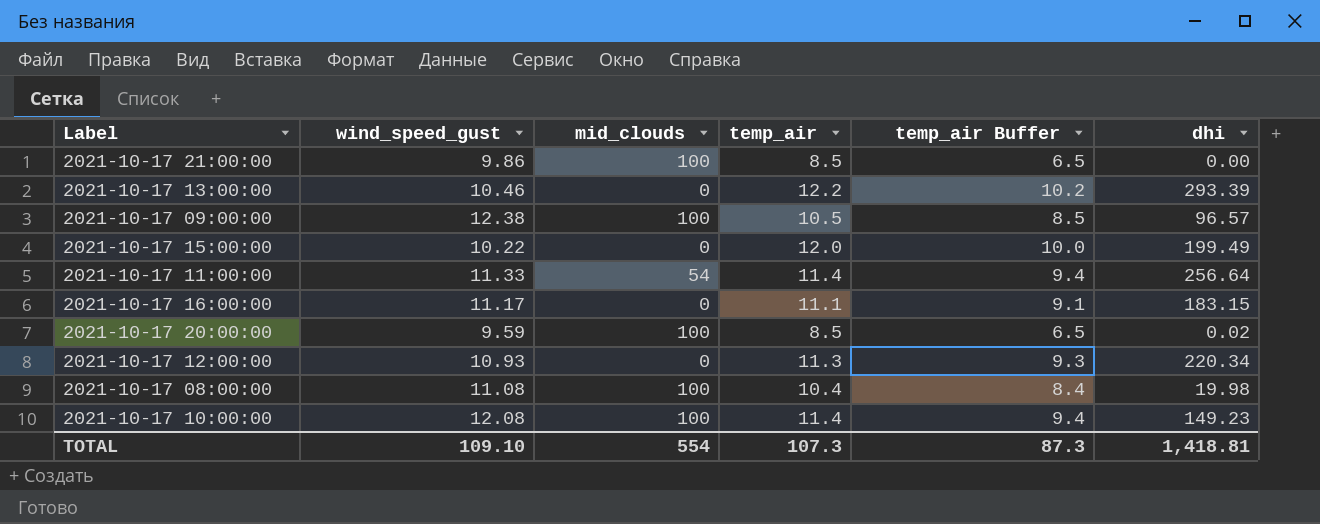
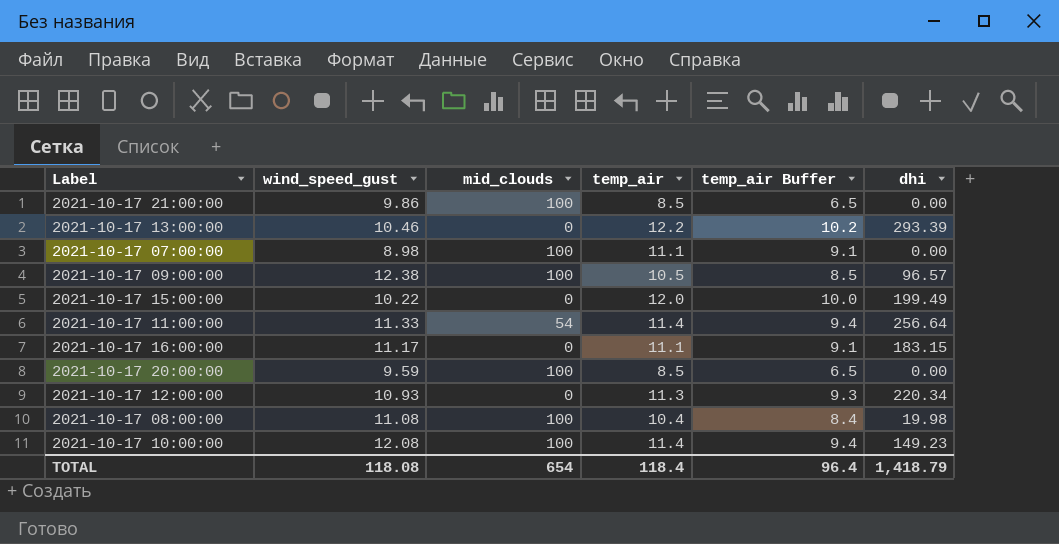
row 2021-10-17 07:00:00: none -> 8.98 | 100 | 11.1 | 9.1 | 0.00
2021-10-17 20:00:00 | dhi: 0.02 -> 0.00
TOTAL | wind_speed_gust: 109.10 -> 118.08
TOTAL | mid_clouds: 554 -> 654
TOTAL | temp_air: 107.3 -> 118.4
TOTAL | temp_air Buffer: 87.3 -> 96.4
TOTAL | dhi: 1,418.81 -> 1,418.79

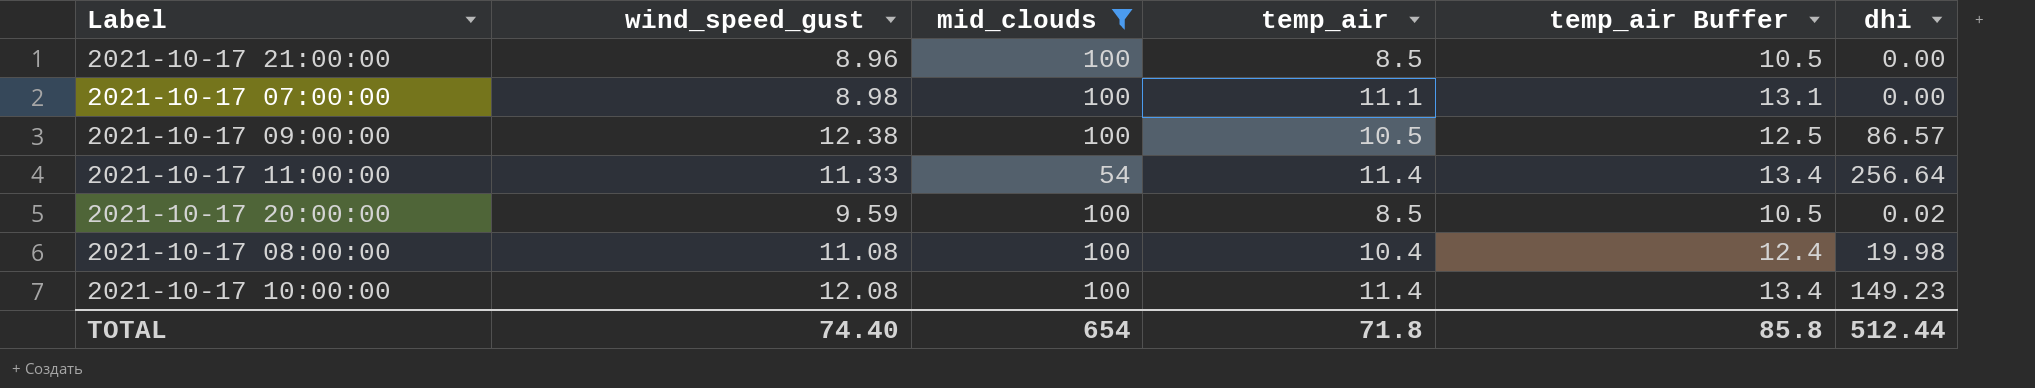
filter: none -> mid_clouds != 0
column temp_air Buffer | formula: [temp_air] - 2 -> [temp_air] + 2
2021-10-17 21:00:00 | wind_speed_gust: 9.86 -> 8.96
2021-10-17 09:00:00 | dhi: 96.57 -> 86.57
2021-10-17 20:00:00 | dhi: 0.00 -> 0.02
TOTAL | wind_speed_gust: 118.08 -> 74.40
TOTAL | temp_air: 118.4 -> 71.8
TOTAL | temp_air Buffer: 96.4 -> 85.8
TOTAL | dhi: 1,418.79 -> 512.44

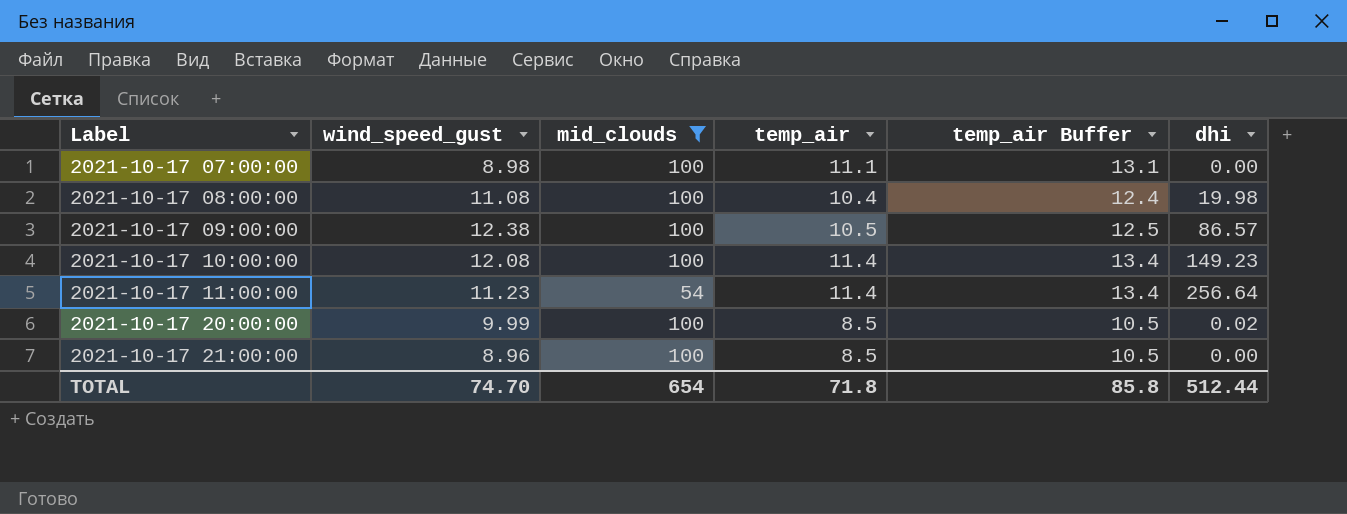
row order: none -> Label ascending
2021-10-17 11:00:00 | wind_speed_gust: 11.33 -> 11.23
2021-10-17 20:00:00 | wind_speed_gust: 9.59 -> 9.99
TOTAL | wind_speed_gust: 74.40 -> 74.70

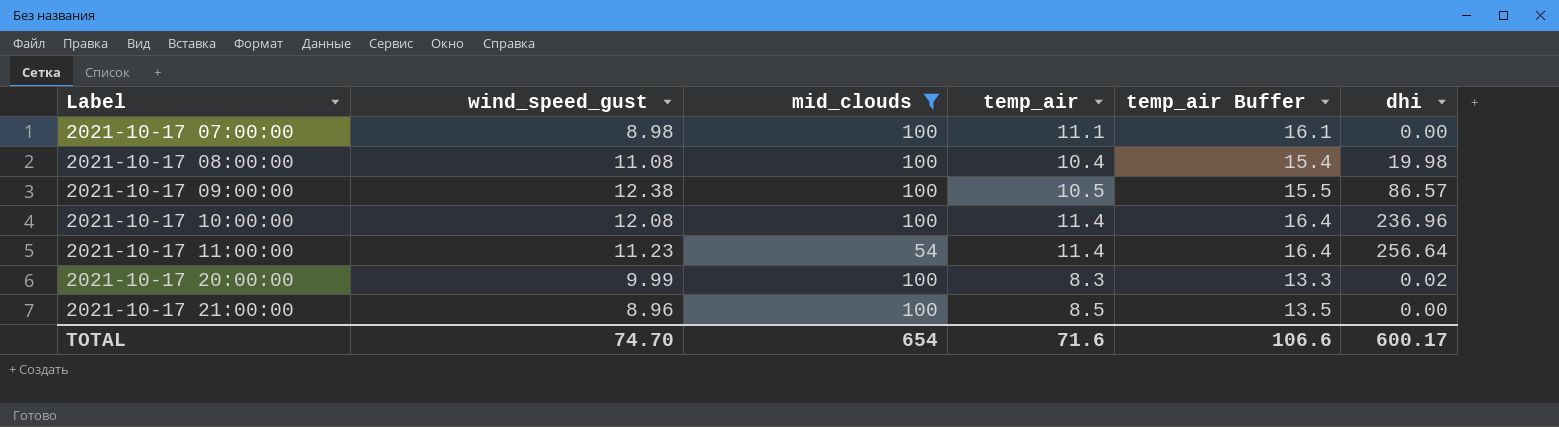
column temp_air Buffer | formula: [temp_air] + 2 -> [temp_air] + 5
2021-10-17 10:00:00 | dhi: 149.23 -> 236.96
2021-10-17 20:00:00 | temp_air: 8.5 -> 8.3
TOTAL | temp_air: 71.8 -> 71.6
TOTAL | temp_air Buffer: 85.8 -> 106.6
TOTAL | dhi: 512.44 -> 600.17

